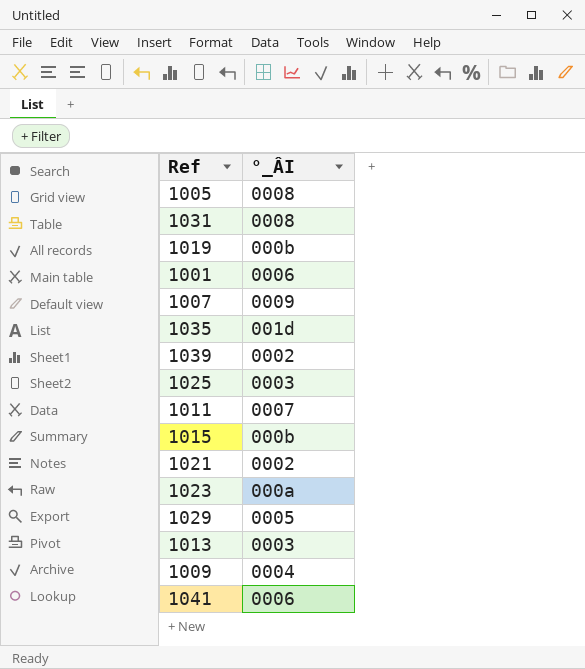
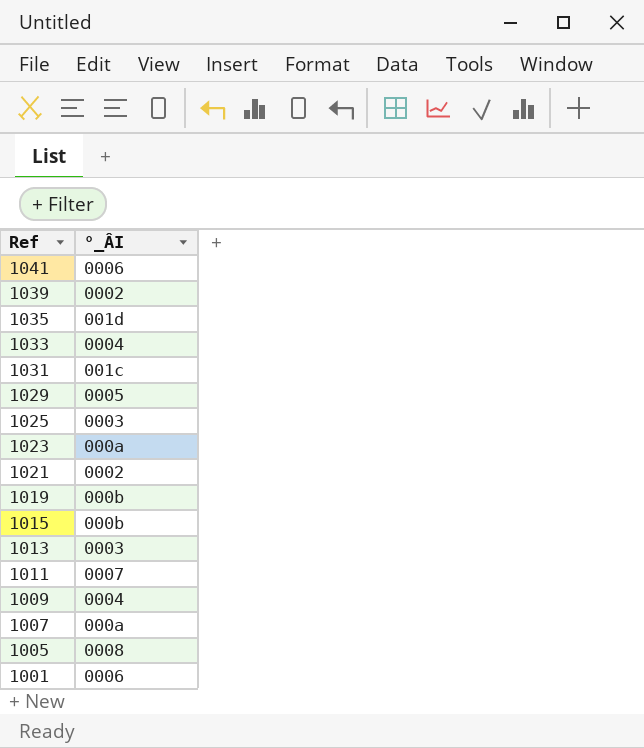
row order: none -> Ref descending
row 1033: none -> 0004
1031 | °_ÂI: 0008 -> 001c
1007 | °_ÂI: 0009 -> 000a

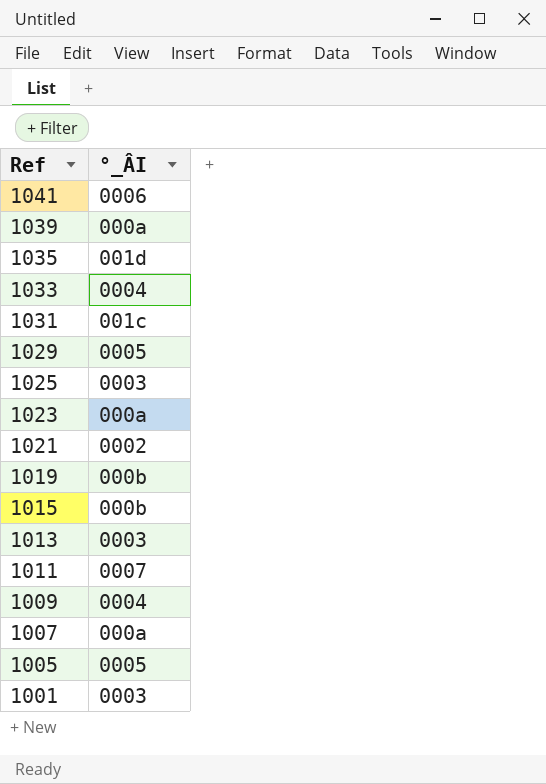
1039 | °_ÂI: 0002 -> 000a
1005 | °_ÂI: 0008 -> 0005
1001 | °_ÂI: 0006 -> 0003

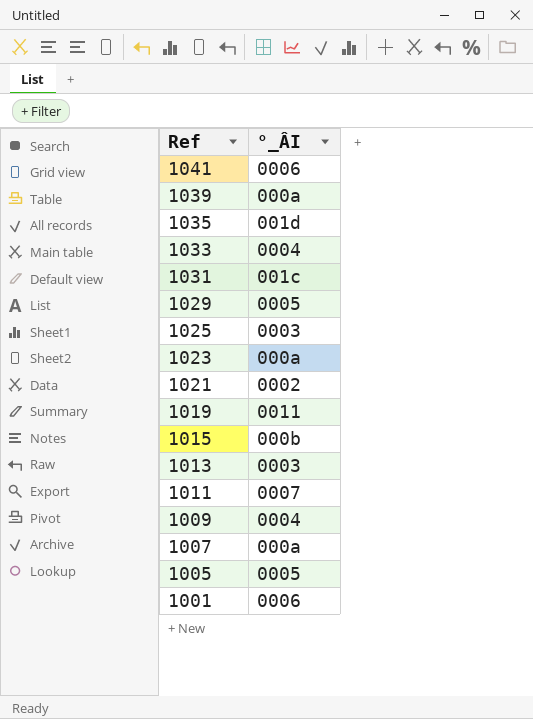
1019 | °_ÂI: 000b -> 0011
1001 | °_ÂI: 0003 -> 0006

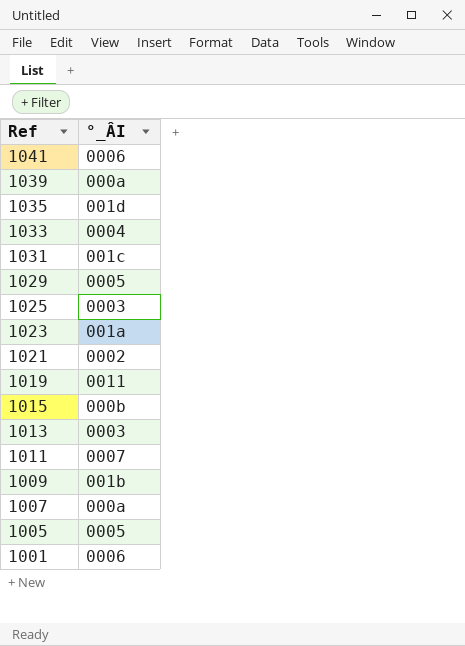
1023 | °_ÂI: 000a -> 001a
1009 | °_ÂI: 0004 -> 001b

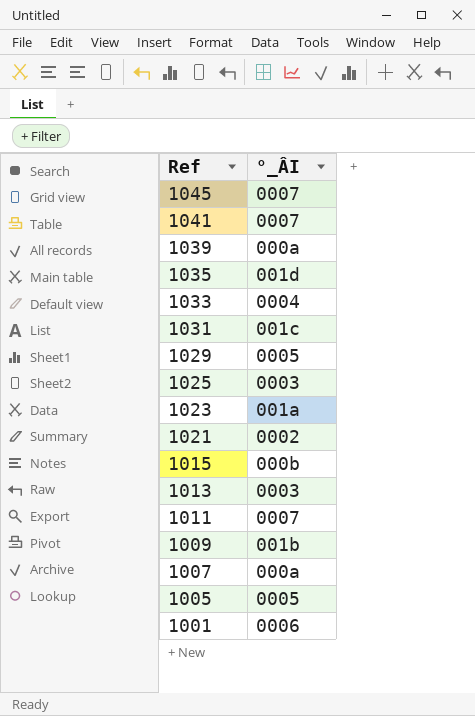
row 1019: 0011 -> none
row 1045: none -> 0007
1041 | °_ÂI: 0006 -> 0007

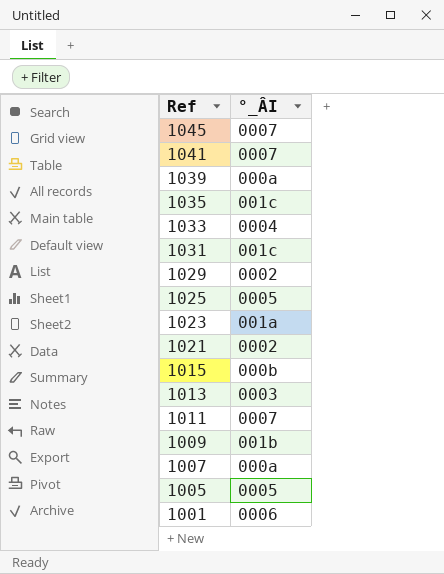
1035 | °_ÂI: 001d -> 001c
1029 | °_ÂI: 0005 -> 0002
1025 | °_ÂI: 0003 -> 0005

